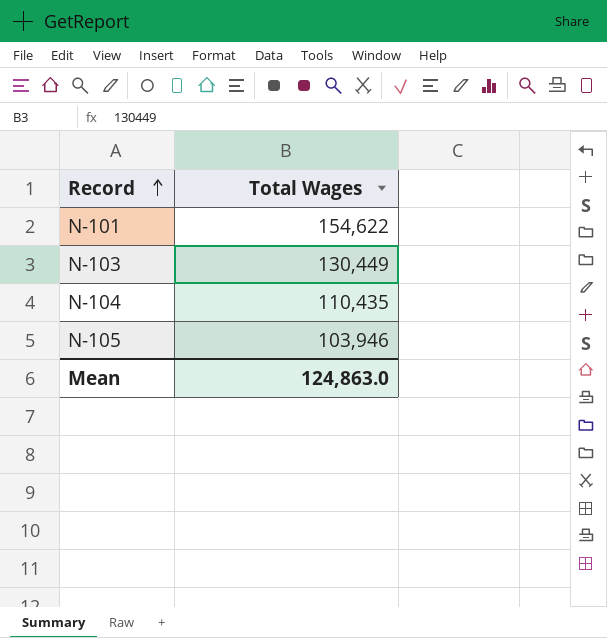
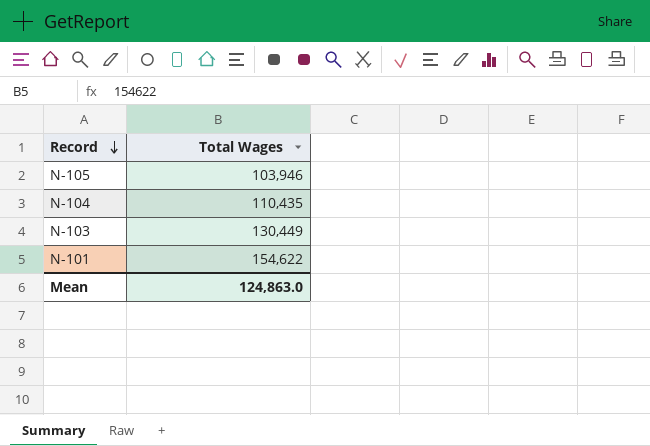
row order: Record ascending -> Record descending

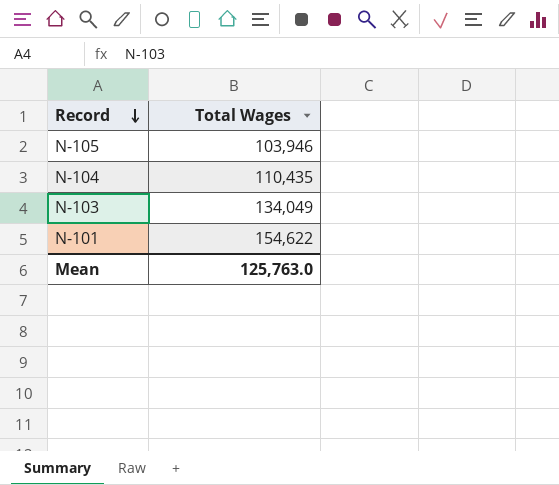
N-103 | Total Wages: 130,449 -> 134,049
Mean | Total Wages: 124,863.0 -> 125,763.0

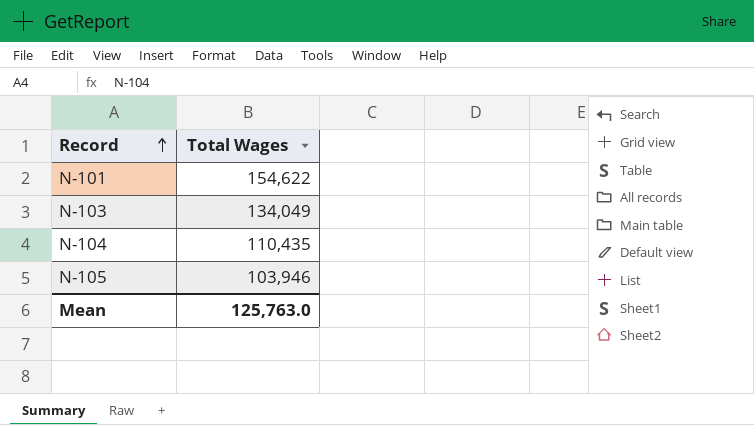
row order: Record descending -> Record ascending

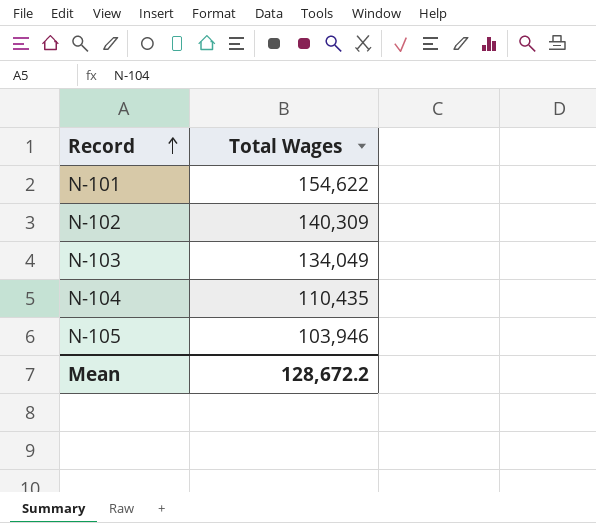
row N-102: none -> 140,309
Mean | Total Wages: 125,763.0 -> 128,672.2

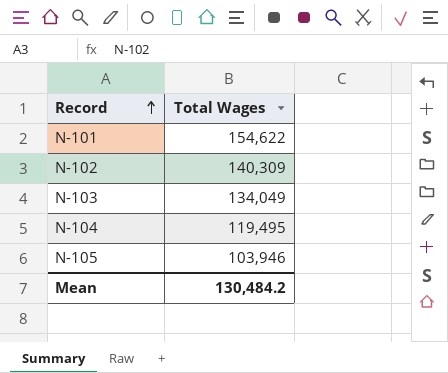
N-104 | Total Wages: 110,435 -> 119,495
Mean | Total Wages: 128,672.2 -> 130,484.2

